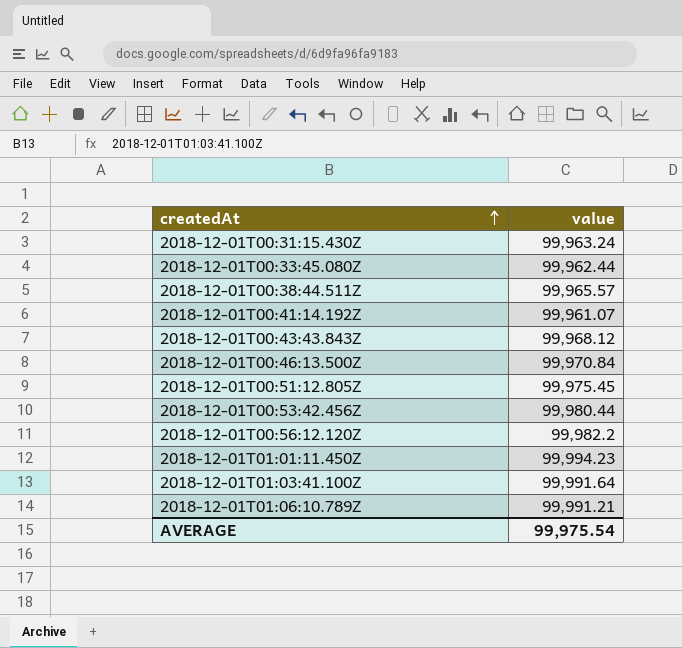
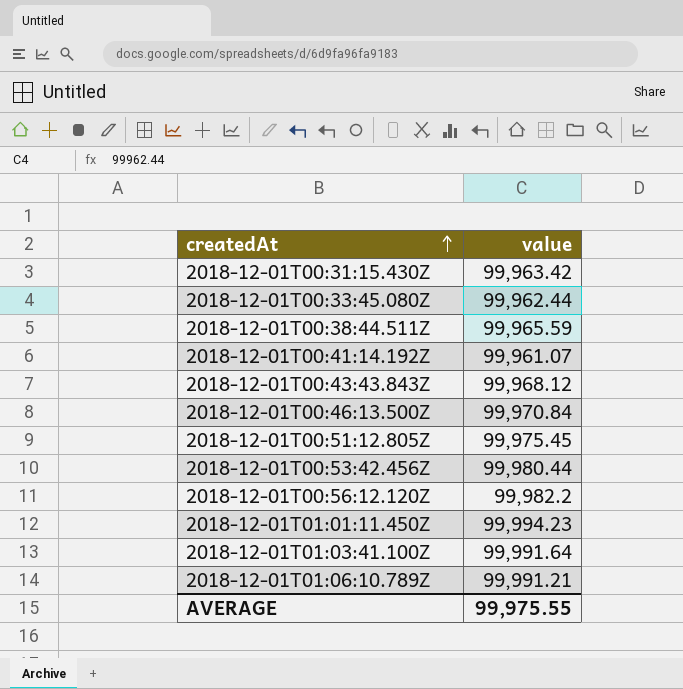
2018-12-01T00:31:15.430Z | value: 99,963.24 -> 99,963.42
2018-12-01T00:38:44.511Z | value: 99,965.57 -> 99,965.59
AVERAGE | value: 99,975.54 -> 99,975.55

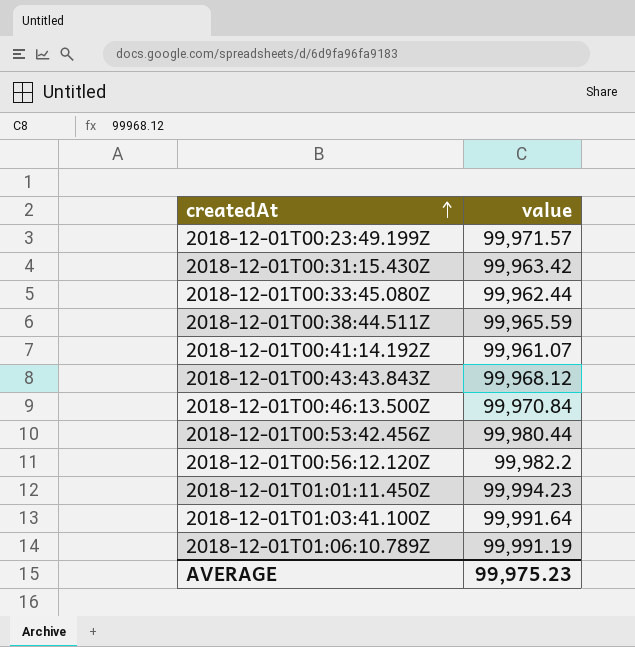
row 2018-12-01T00:51:12.805Z: 99,975.45 -> none
row 2018-12-01T00:23:49.199Z: none -> 99,971.57
2018-12-01T01:06:10.789Z | value: 99,991.21 -> 99,991.19
AVERAGE | value: 99,975.55 -> 99,975.23

